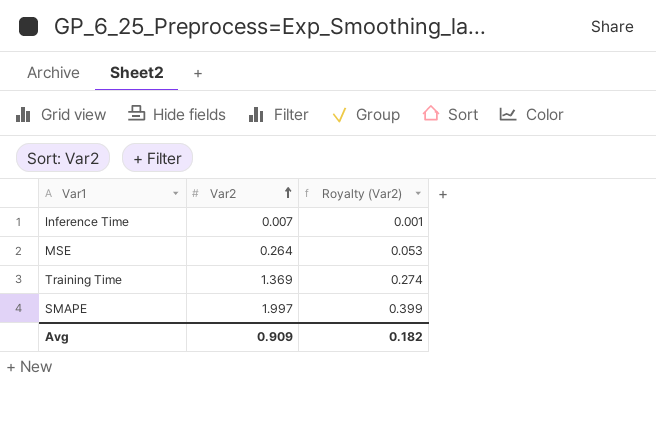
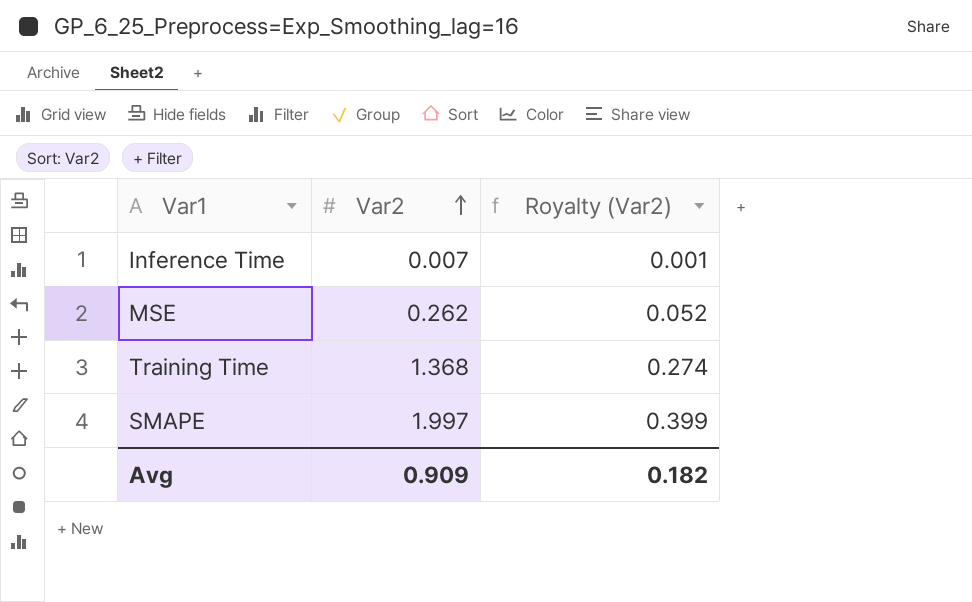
MSE | Var2: 0.264 -> 0.262
MSE | Royalty (Var2): 0.053 -> 0.052
Training Time | Var2: 1.369 -> 1.368

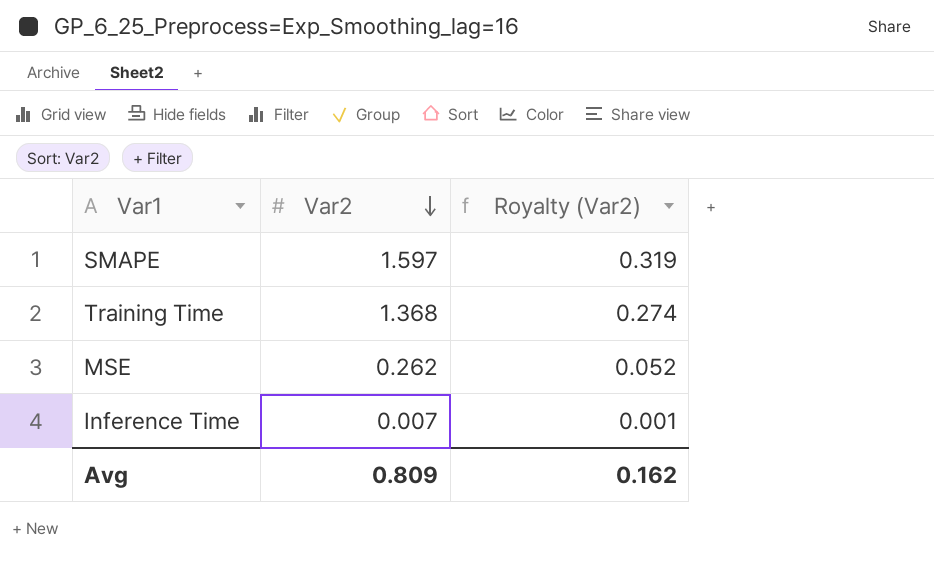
row order: Var2 ascending -> Var2 descending
SMAPE | Var2: 1.997 -> 1.597
SMAPE | Royalty (Var2): 0.399 -> 0.319
Avg | Var2: 0.909 -> 0.809
Avg | Royalty (Var2): 0.182 -> 0.162

